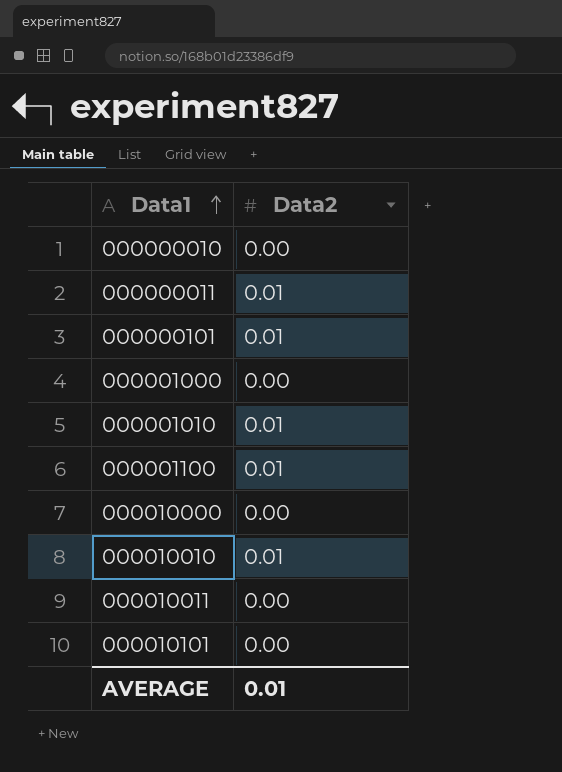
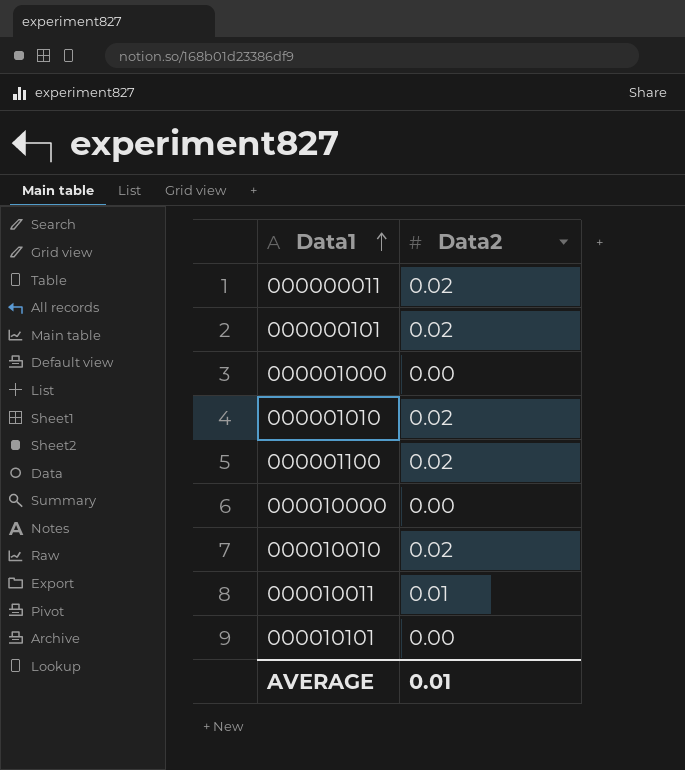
row 000000010: 0.00 -> none
000000011 | Data2: 0.01 -> 0.02
000000101 | Data2: 0.01 -> 0.02
000001010 | Data2: 0.01 -> 0.02
000001100 | Data2: 0.01 -> 0.02
000010010 | Data2: 0.01 -> 0.02
000010011 | Data2: 0.00 -> 0.01

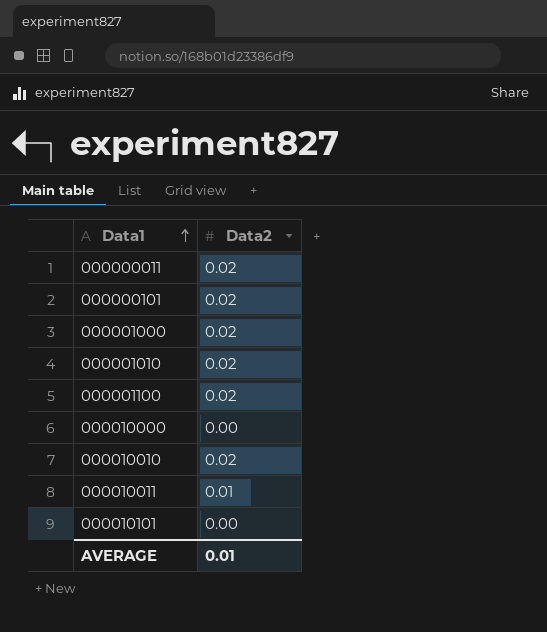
000001000 | Data2: 0.00 -> 0.02

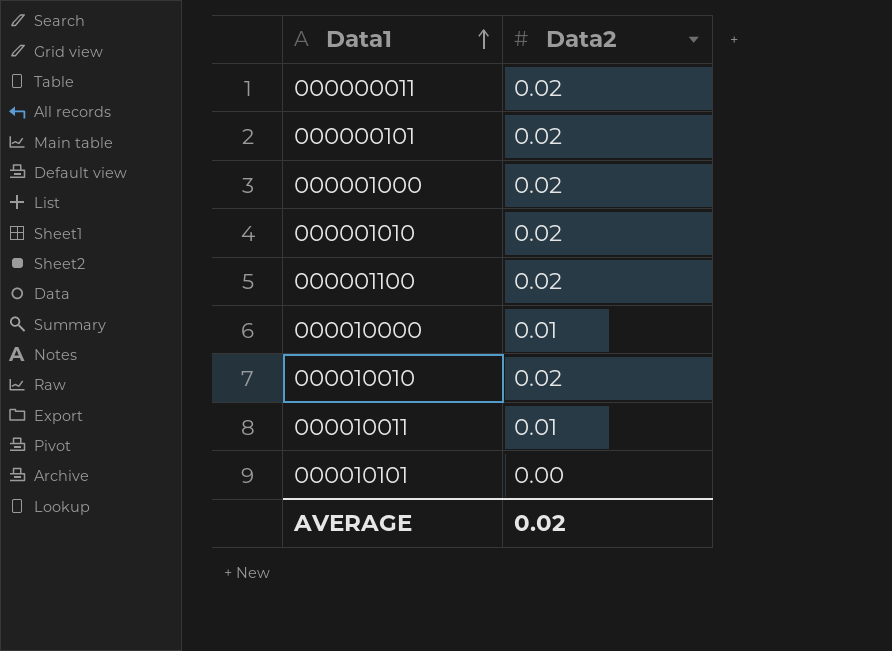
000010000 | Data2: 0.00 -> 0.01
AVERAGE | Data2: 0.01 -> 0.02

